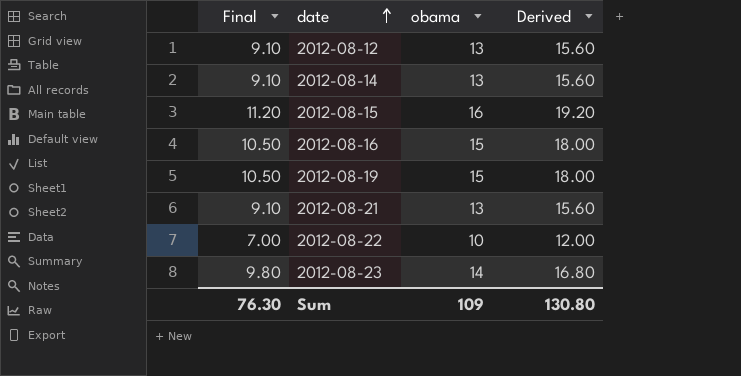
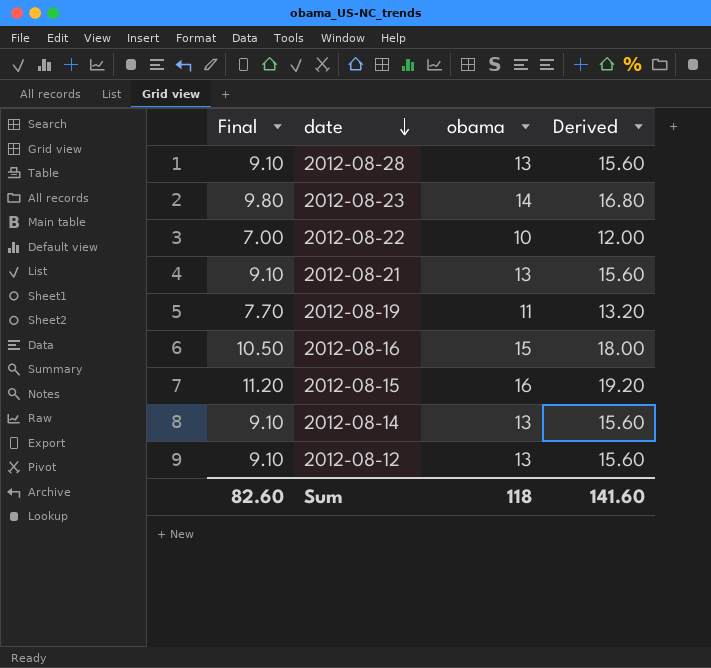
row order: date ascending -> date descending
row 2012-08-28: none -> 9.10 | 13 | 15.60
2012-08-19 | Final: 10.50 -> 7.70
2012-08-19 | obama: 15 -> 11
2012-08-19 | Derived: 18.00 -> 13.20
Sum | Final: 76.30 -> 82.60
Sum | obama: 109 -> 118
Sum | Derived: 130.80 -> 141.60

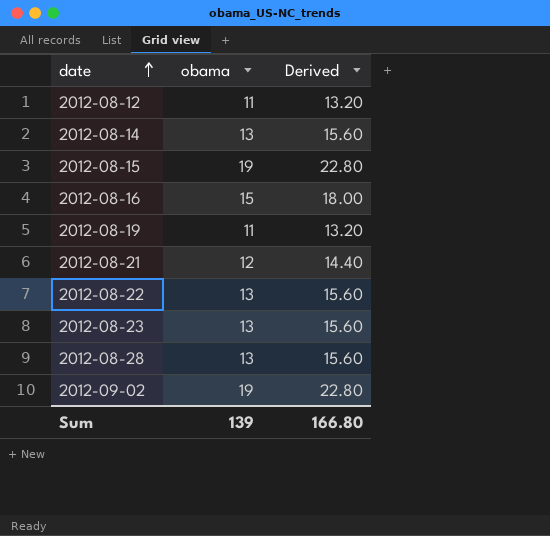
row order: date descending -> date ascending
column Final | formula: [obama] * 0.7 -> none
2012-08-12 | obama: 13 -> 11
2012-08-12 | Derived: 15.60 -> 13.20
2012-08-15 | obama: 16 -> 19
2012-08-15 | Derived: 19.20 -> 22.80
2012-08-21 | obama: 13 -> 12
2012-08-21 | Derived: 15.60 -> 14.40
2012-08-22 | obama: 10 -> 13
2012-08-22 | Derived: 12.00 -> 15.60
2012-08-23 | obama: 14 -> 13
2012-08-23 | Derived: 16.80 -> 15.60
row 2012-09-02: none -> 19 | 22.80
Sum | obama: 118 -> 139
Sum | Derived: 141.60 -> 166.80

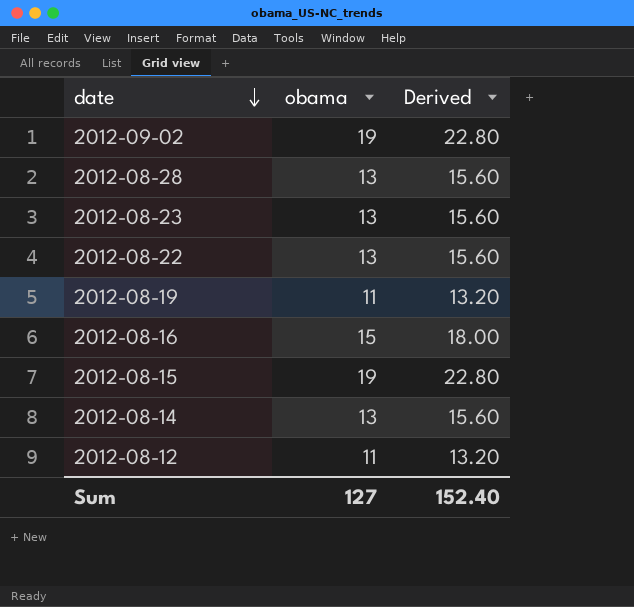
row order: date ascending -> date descending
row 2012-08-21: 12 | 14.40 -> none
Sum | obama: 139 -> 127
Sum | Derived: 166.80 -> 152.40

